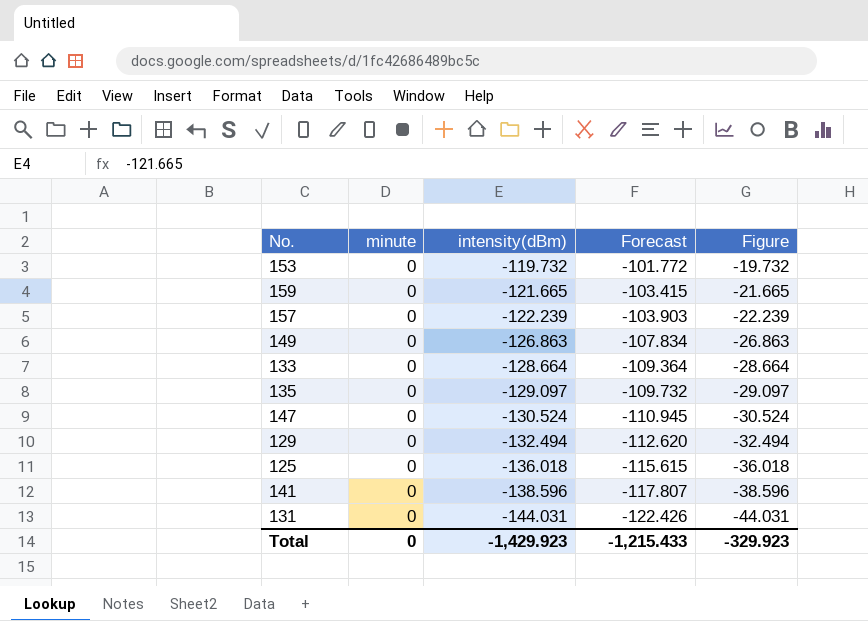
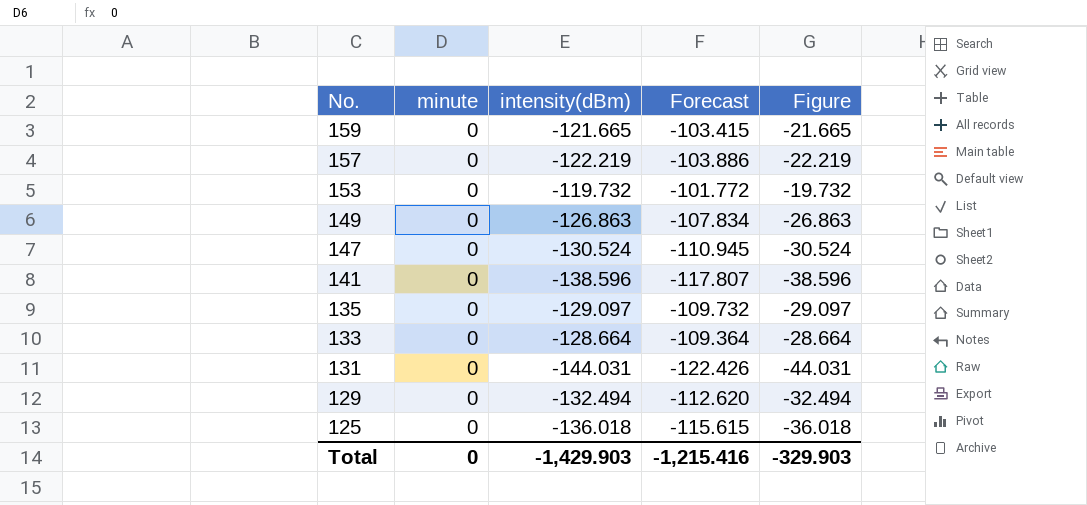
row order: intensity(dBm) descending -> No. descending
157 | intensity(dBm): -122.239 -> -122.219
157 | Forecast: -103.903 -> -103.886
157 | Figure: -22.239 -> -22.219
Total | intensity(dBm): -1,429.923 -> -1,429.903
Total | Forecast: -1,215.433 -> -1,215.416
Total | Figure: -329.923 -> -329.903

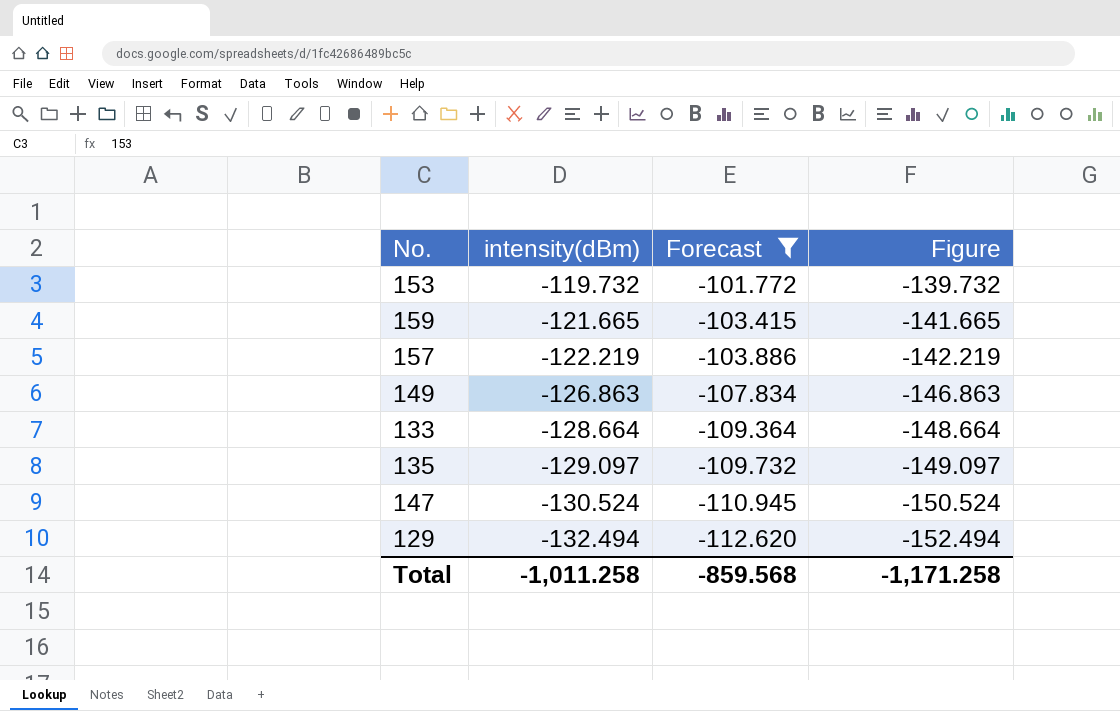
filter: none -> Forecast >= -112.620
row order: No. descending -> intensity(dBm) descending
column minute | position: 2 -> none
column Figure | formula: [intensity(dBm)] + 100 -> [intensity(dBm)] - 20
Total | intensity(dBm): -1,429.903 -> -1,011.258
Total | Forecast: -1,215.416 -> -859.568
Total | Figure: -329.903 -> -1,171.258

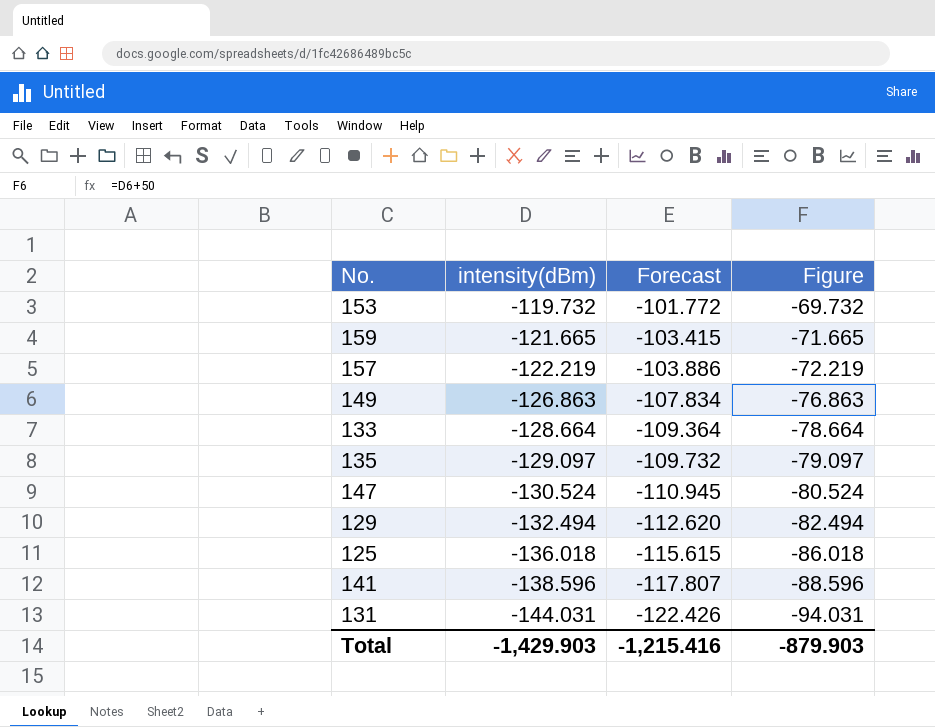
filter: Forecast >= -112.620 -> none
column Figure | formula: [intensity(dBm)] - 20 -> [intensity(dBm)] + 50
Total | intensity(dBm): -1,011.258 -> -1,429.903
Total | Forecast: -859.568 -> -1,215.416
Total | Figure: -1,171.258 -> -879.903

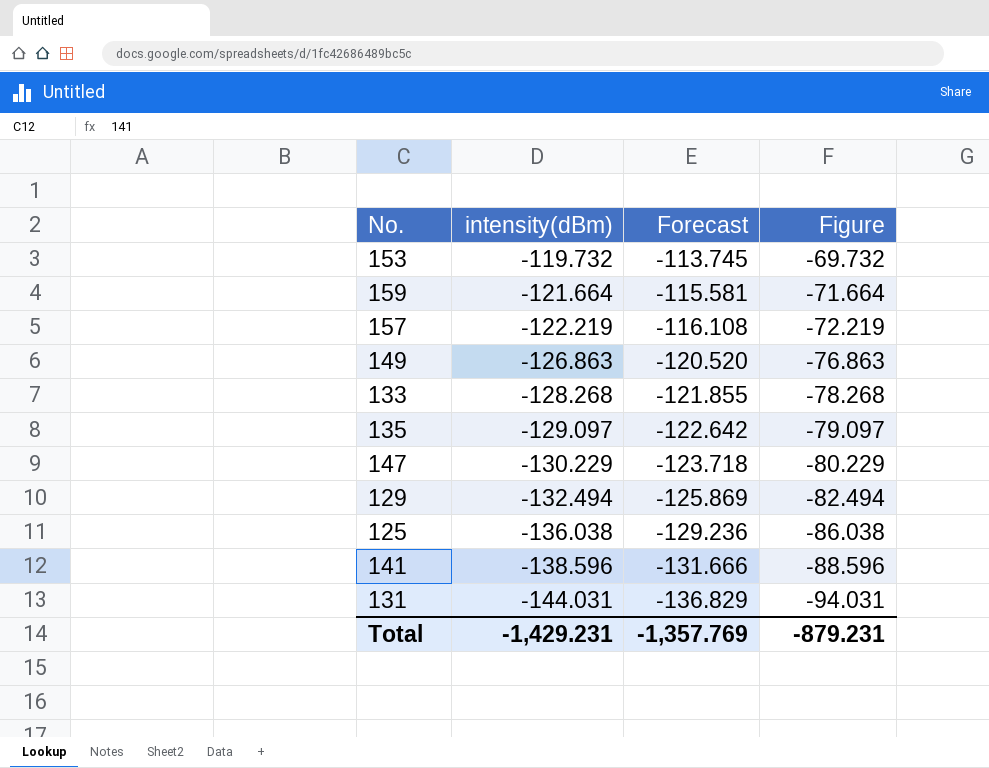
column Forecast | formula: [intensity(dBm)] * 0.85 -> [intensity(dBm)] * 0.95
159 | intensity(dBm): -121.665 -> -121.664
159 | Figure: -71.665 -> -71.664
133 | intensity(dBm): -128.664 -> -128.268
133 | Figure: -78.664 -> -78.268
147 | intensity(dBm): -130.524 -> -130.229
147 | Figure: -80.524 -> -80.229
125 | intensity(dBm): -136.018 -> -136.038
125 | Figure: -86.018 -> -86.038
Total | intensity(dBm): -1,429.903 -> -1,429.231
Total | Forecast: -1,215.416 -> -1,357.769
Total | Figure: -879.903 -> -879.231

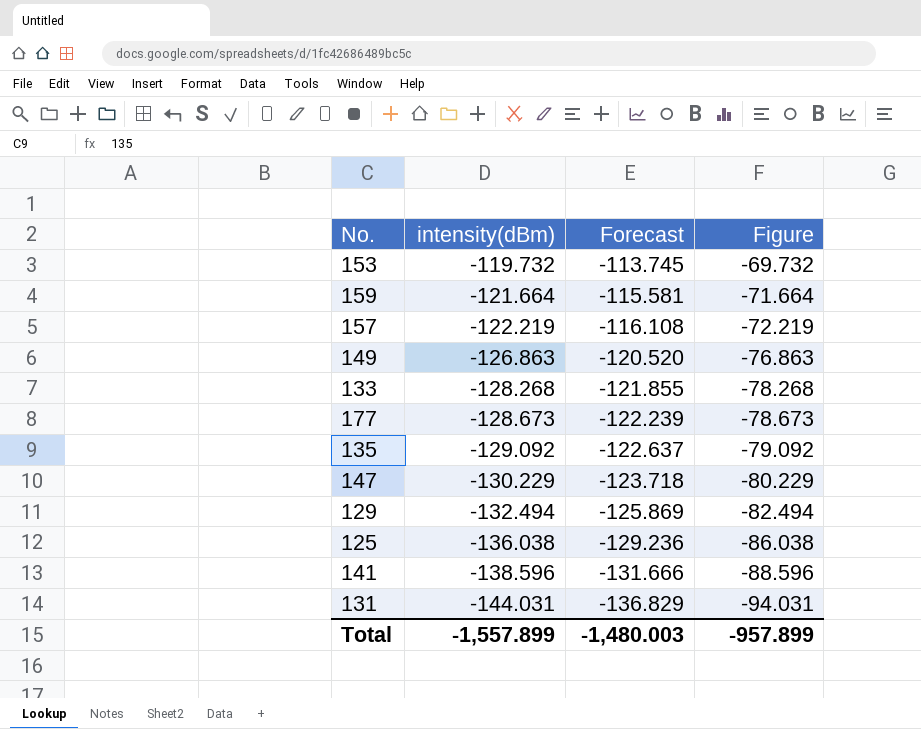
row 177: none -> -128.673 | -122.239 | -78.673
135 | intensity(dBm): -129.097 -> -129.092
135 | Forecast: -122.642 -> -122.637
135 | Figure: -79.097 -> -79.092
Total | intensity(dBm): -1,429.231 -> -1,557.899
Total | Forecast: -1,357.769 -> -1,480.003
Total | Figure: -879.231 -> -957.899

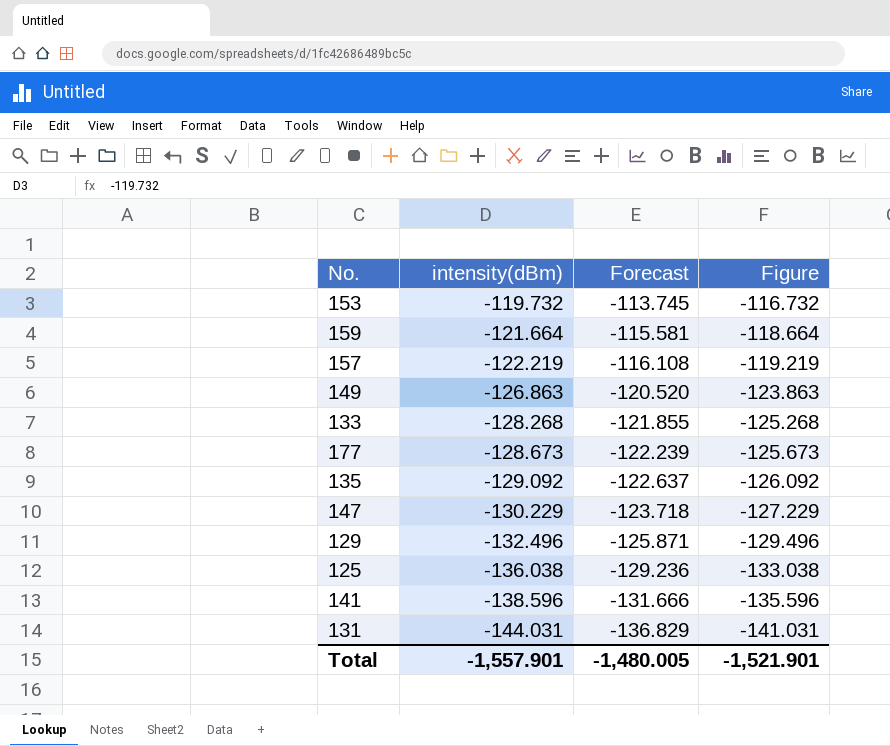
column Figure | formula: [intensity(dBm)] + 50 -> [intensity(dBm)] + 3
129 | intensity(dBm): -132.494 -> -132.496
129 | Forecast: -125.869 -> -125.871
Total | intensity(dBm): -1,557.899 -> -1,557.901
Total | Forecast: -1,480.003 -> -1,480.005
Total | Figure: -957.899 -> -1,521.901

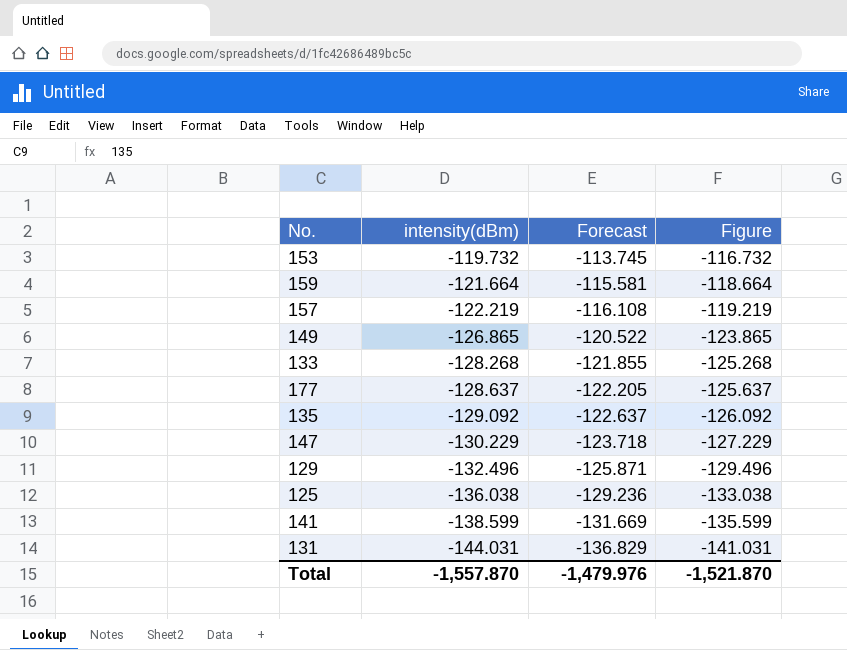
149 | intensity(dBm): -126.863 -> -126.865
149 | Forecast: -120.520 -> -120.522
149 | Figure: -123.863 -> -123.865
177 | intensity(dBm): -128.673 -> -128.637
177 | Forecast: -122.239 -> -122.205
177 | Figure: -125.673 -> -125.637
141 | intensity(dBm): -138.596 -> -138.599
141 | Forecast: -131.666 -> -131.669
141 | Figure: -135.596 -> -135.599
Total | intensity(dBm): -1,557.901 -> -1,557.870
Total | Forecast: -1,480.005 -> -1,479.976
Total | Figure: -1,521.901 -> -1,521.870

